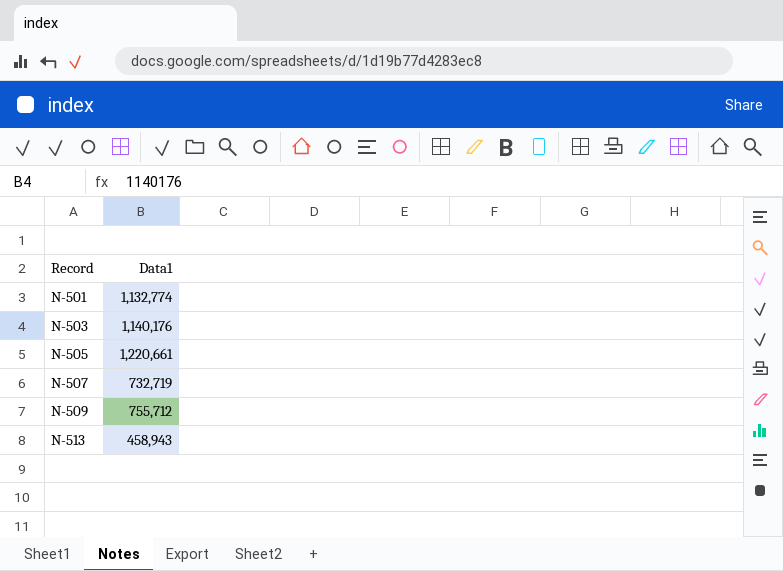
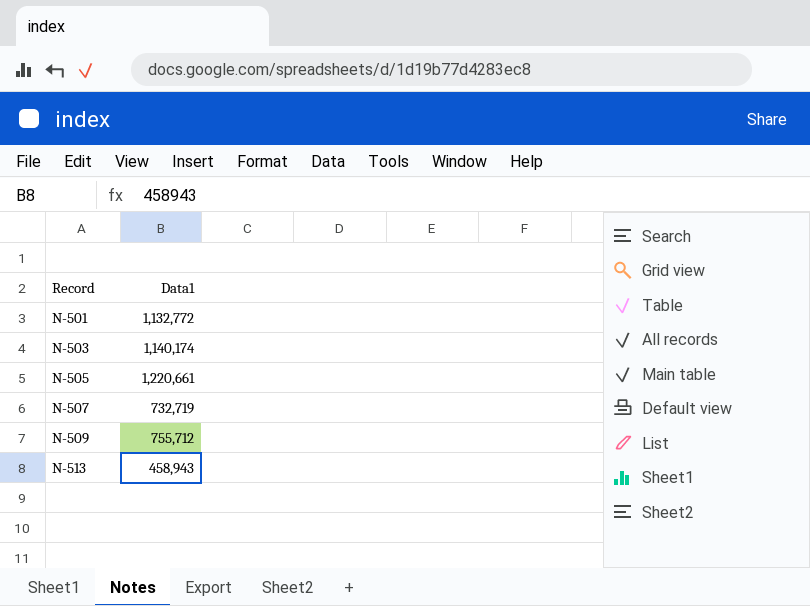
N-501 | Data1: 1,132,774 -> 1,132,772
N-503 | Data1: 1,140,176 -> 1,140,174

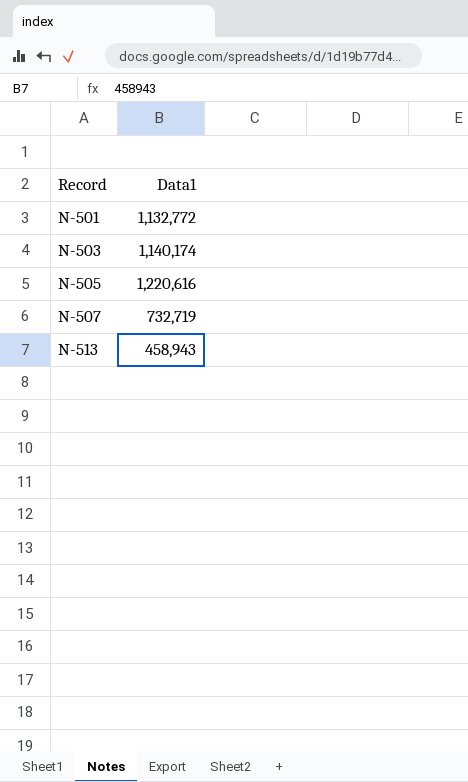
row N-509: 755,712 -> none
N-505 | Data1: 1,220,661 -> 1,220,616

